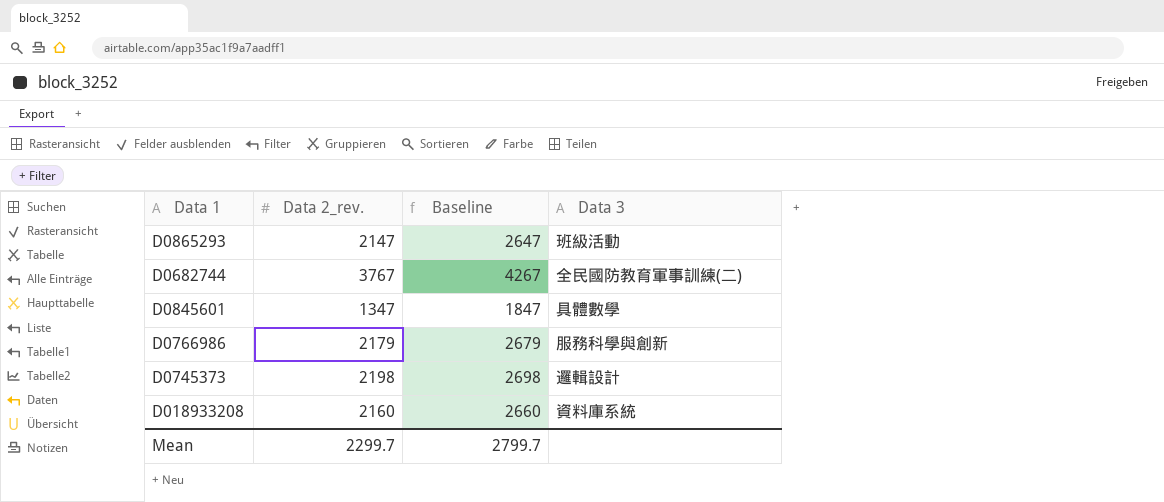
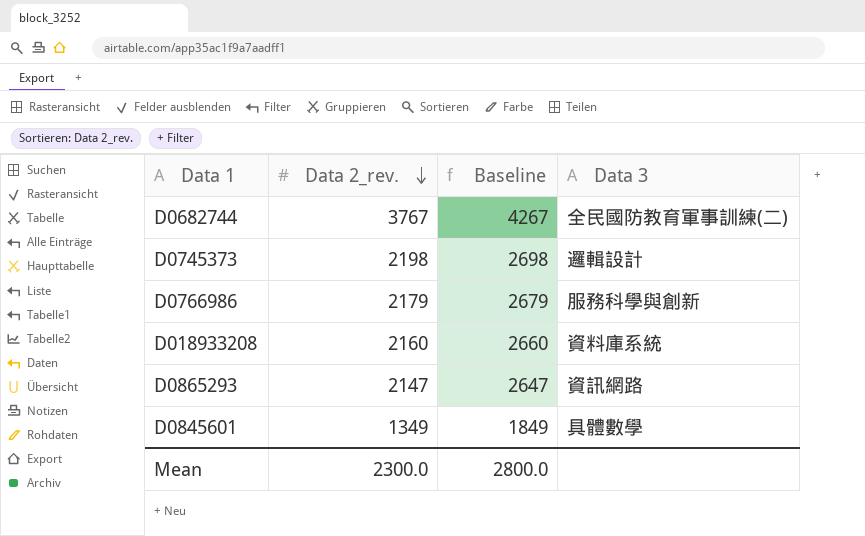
row order: none -> Data 2_rev. descending
D0865293 | Data 3: 班級活動 -> 資訊網路
D0845601 | Data 2_rev.: 1347 -> 1349
D0845601 | Baseline: 1847 -> 1849
Mean | Data 2_rev.: 2299.7 -> 2300.0
Mean | Baseline: 2799.7 -> 2800.0

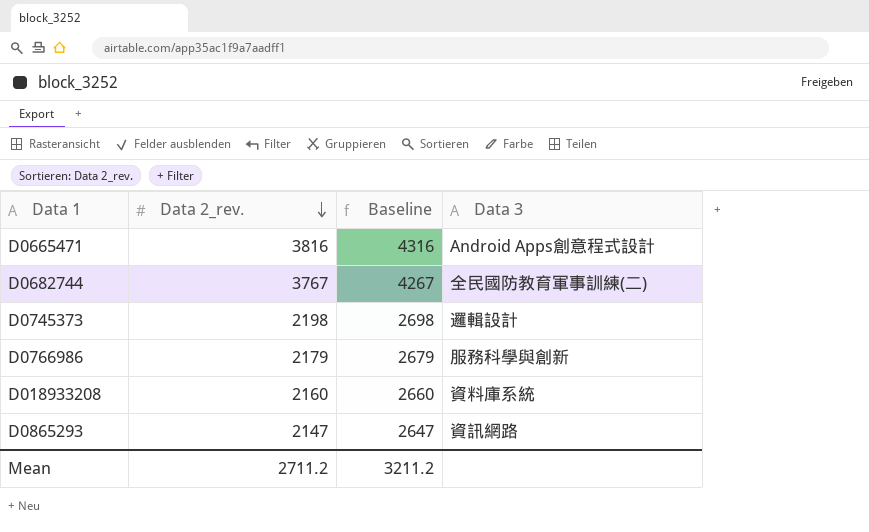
row D0845601: 1349 | 1849 | 具體數學 -> none
row D0665471: none -> 3816 | 4316 | Android Apps創意程式設計
Mean | Data 2_rev.: 2300.0 -> 2711.2
Mean | Baseline: 2800.0 -> 3211.2

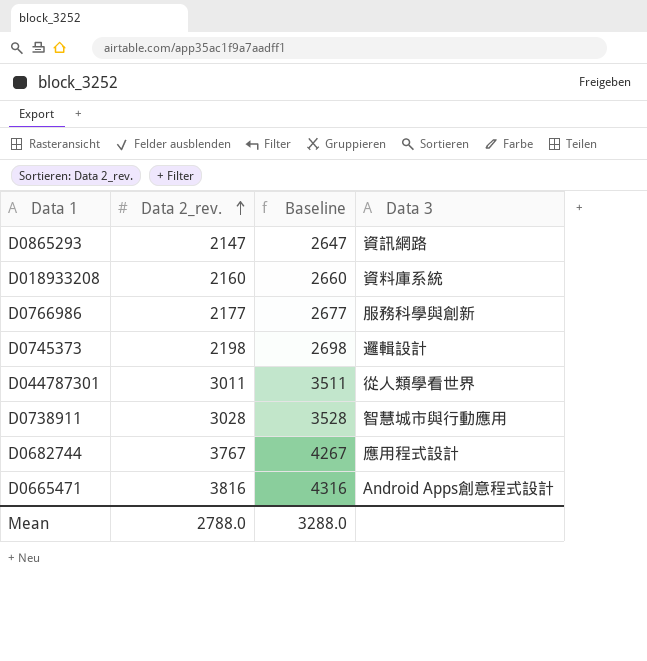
row order: Data 2_rev. descending -> Data 2_rev. ascending
D0766986 | Data 2_rev.: 2179 -> 2177
D0766986 | Baseline: 2679 -> 2677
row D044787301: none -> 3011 | 3511 | 從人類學看世界
row D0738911: none -> 3028 | 3528 | 智慧城市與行動應用
D0682744 | Data 3: 全民國防教育軍事訓練(二) -> 應用程式設計
Mean | Data 2_rev.: 2711.2 -> 2788.0
Mean | Baseline: 3211.2 -> 3288.0

